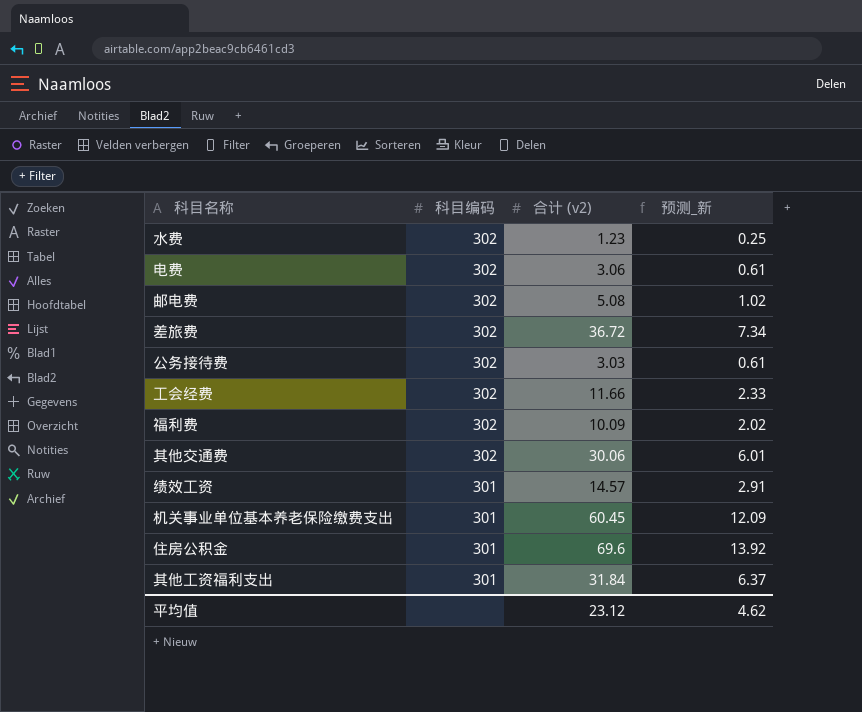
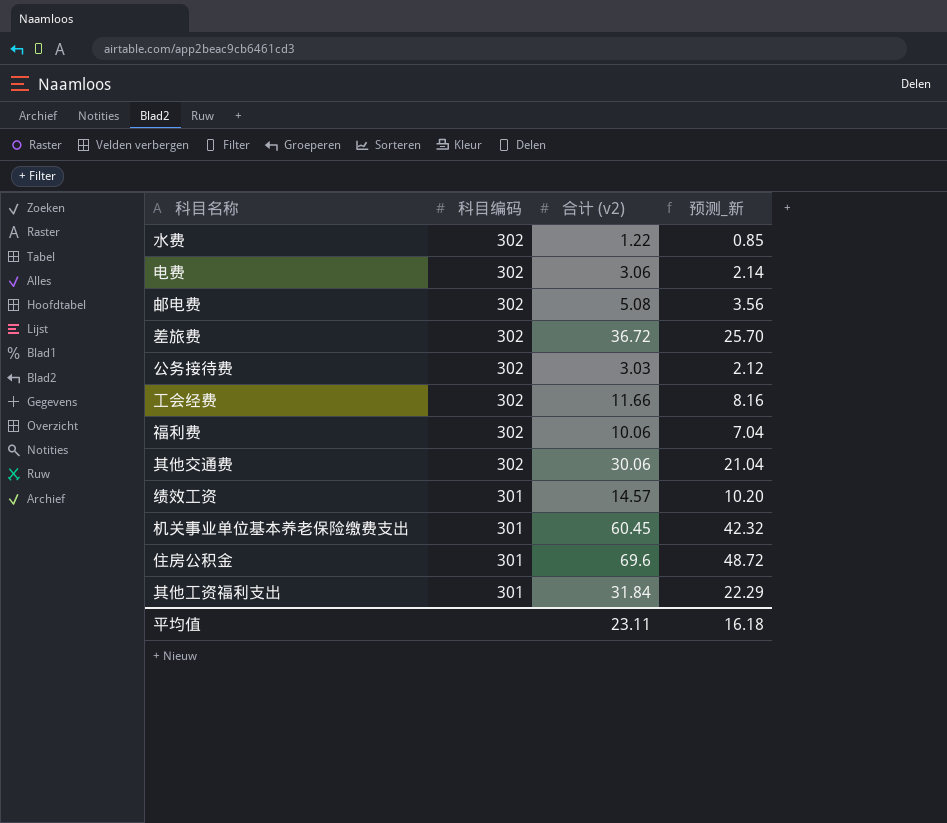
column 预测_新 | formula: [合计 (v2)] * 0.2 -> [合计 (v2)] * 0.7
水费 | 合计 (v2): 1.23 -> 1.22
福利费 | 合计 (v2): 10.09 -> 10.06
平均值 | 合计 (v2): 23.12 -> 23.11
平均值 | 预测_新: 4.62 -> 16.18

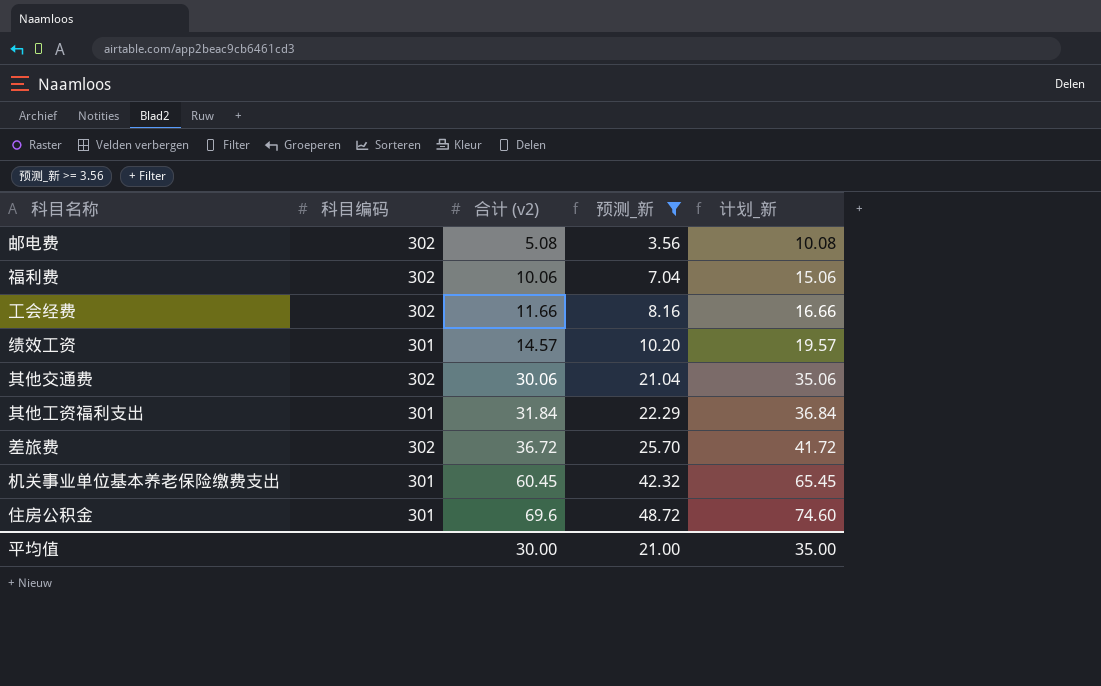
filter: none -> 预测_新 >= 3.56
row order: 科目编码 descending -> 合计 (v2) ascending
column 计划_新 | formula: none -> [合计 (v2)] + 5
平均值 | 合计 (v2): 23.11 -> 30.00
平均值 | 预测_新: 16.18 -> 21.00

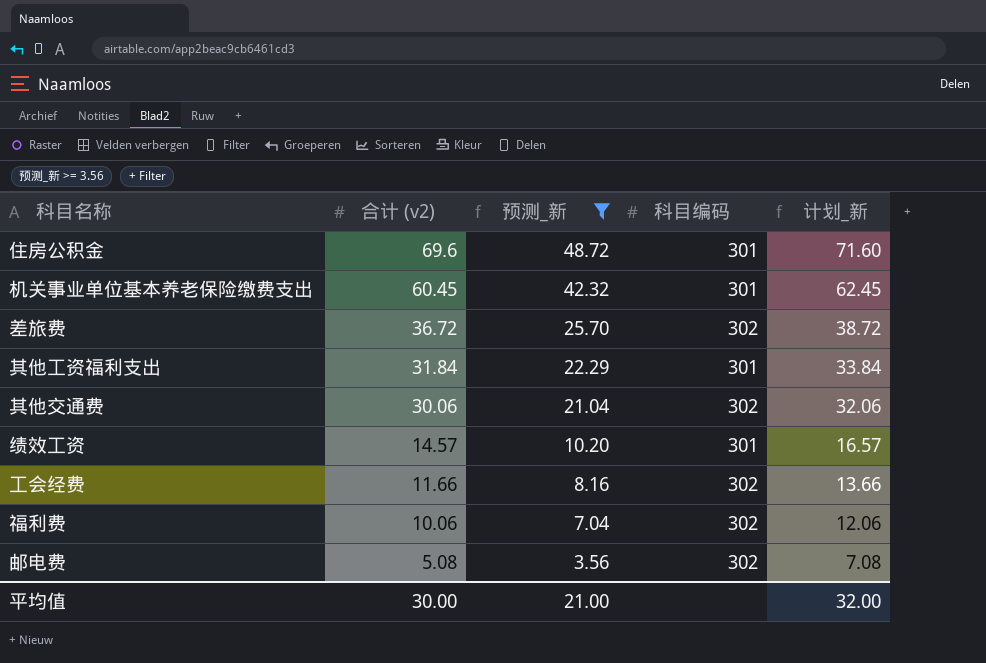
row order: 合计 (v2) ascending -> 合计 (v2) descending
column 科目编码 | position: 2 -> 4
column 计划_新 | formula: [合计 (v2)] + 5 -> [合计 (v2)] + 2
平均值 | 计划_新: 35.00 -> 32.00

